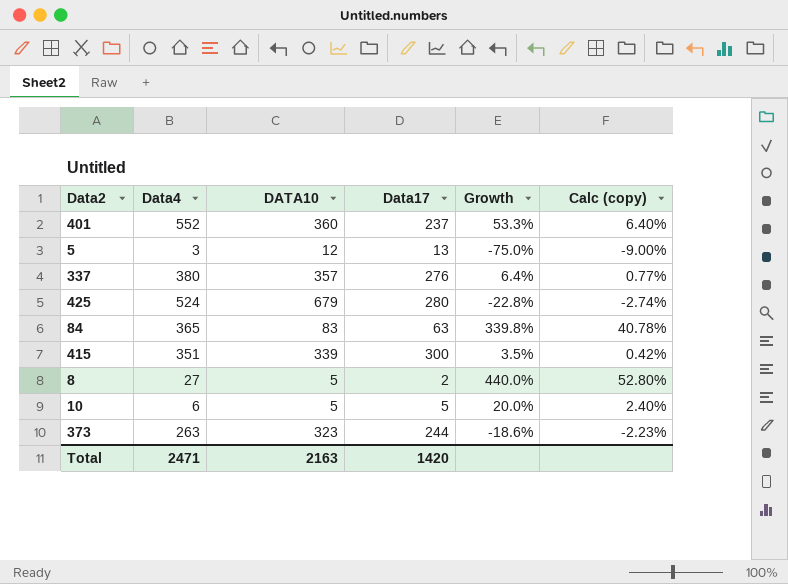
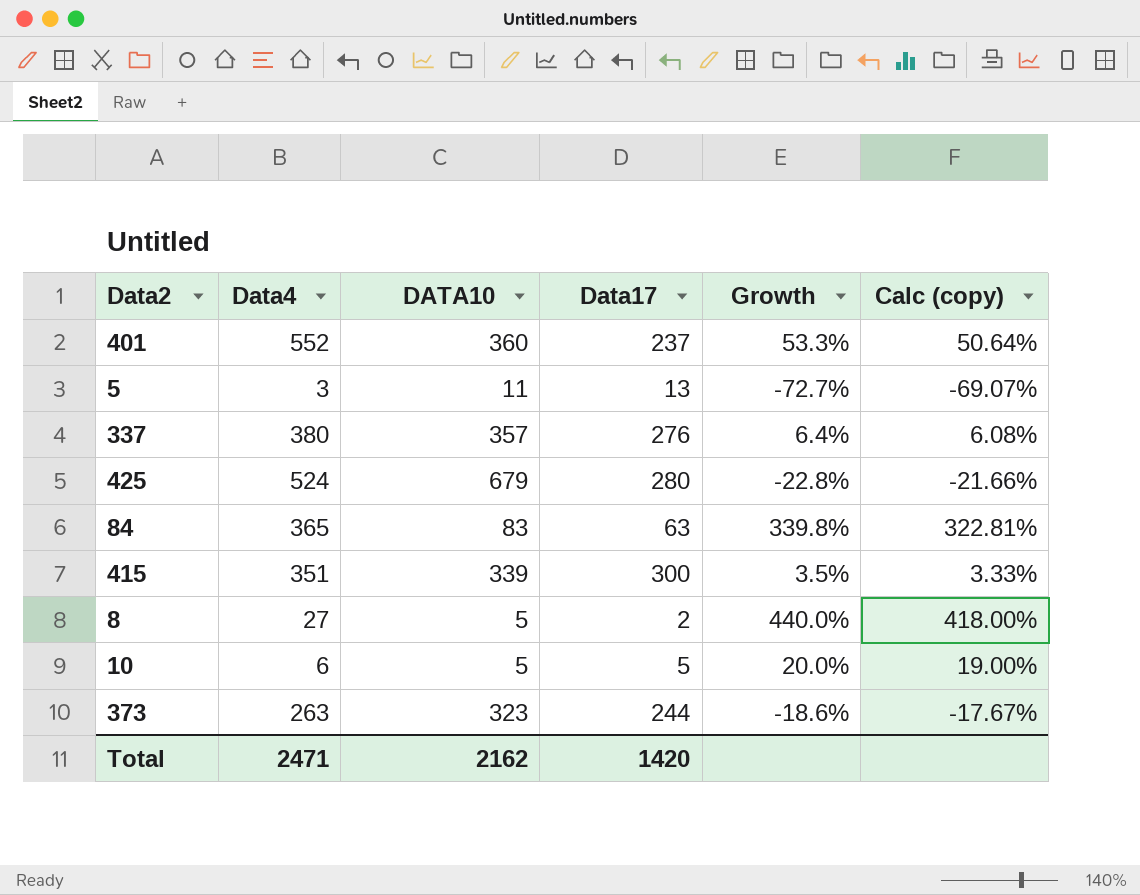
column Calc (copy) | formula: [Growth] * 0.12 -> [Growth] * 0.95
5 | DATA10: 12 -> 11
5 | Growth: -75.0% -> -72.7%
Total | DATA10: 2163 -> 2162

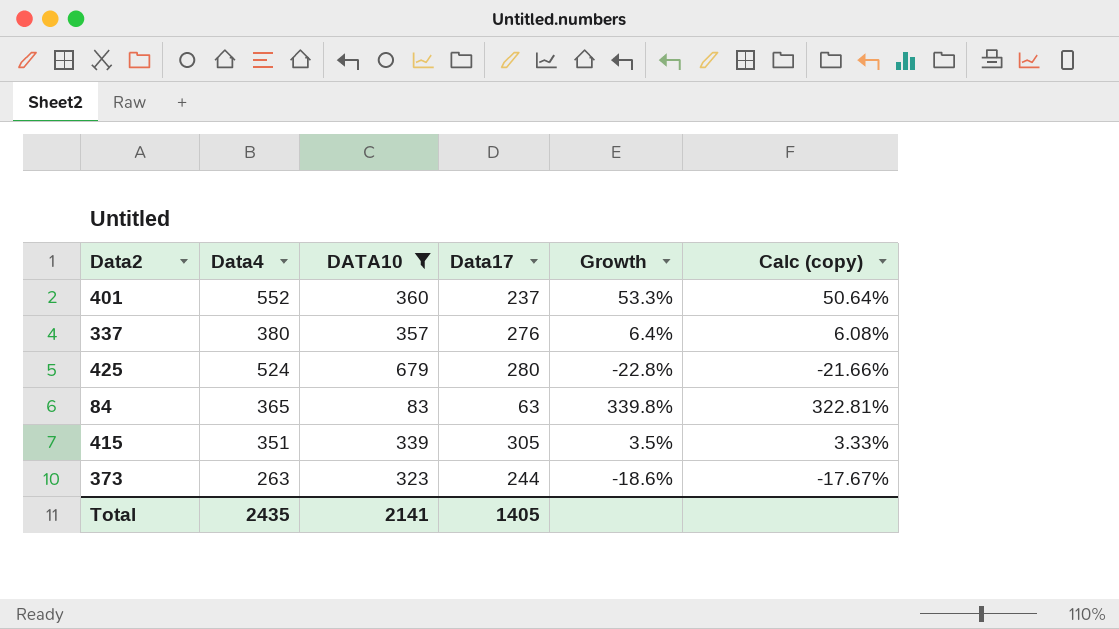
filter: none -> DATA10 >= 83
415 | Data17: 300 -> 305
Total | Data4: 2471 -> 2435
Total | DATA10: 2162 -> 2141
Total | Data17: 1420 -> 1405

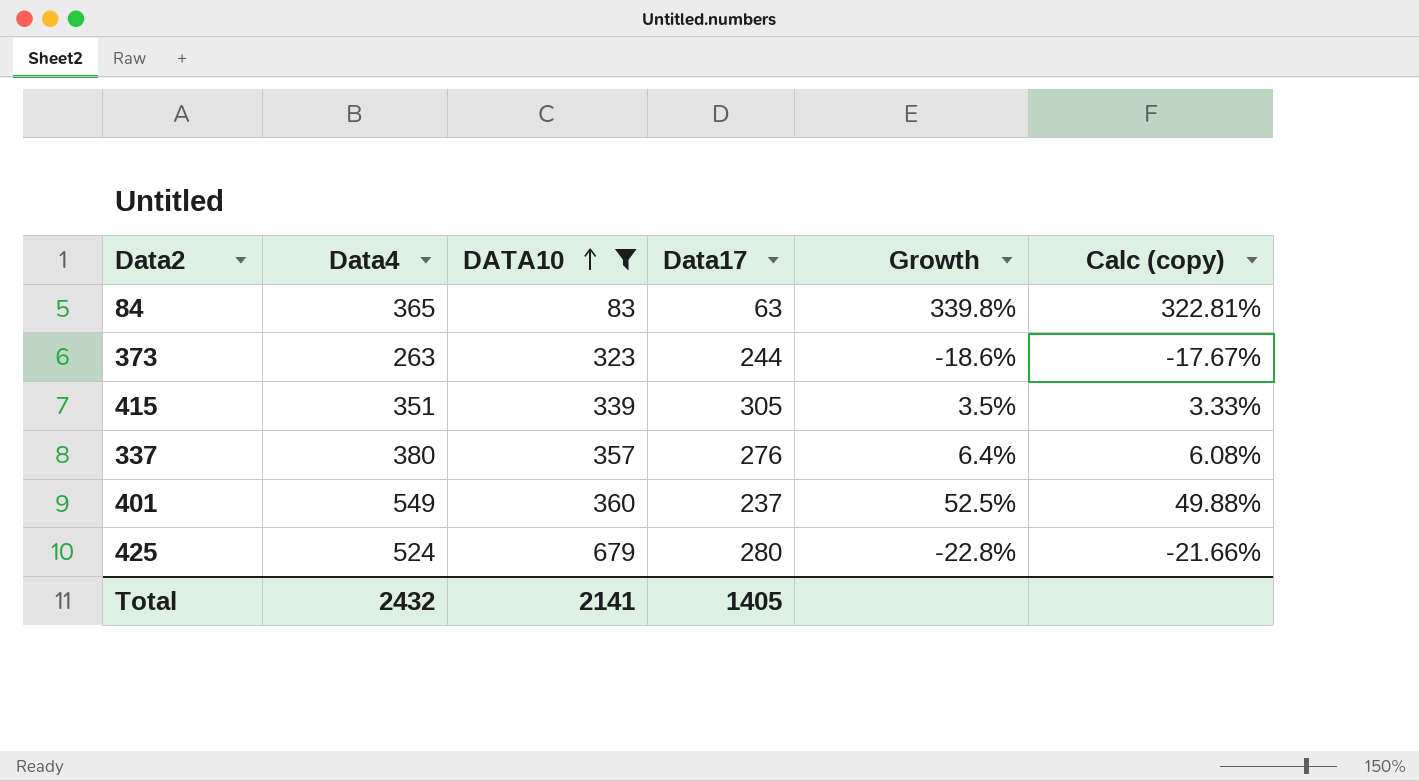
row order: none -> DATA10 ascending
401 | Data4: 552 -> 549
401 | Growth: 53.3% -> 52.5%
401 | Calc (copy): 50.64% -> 49.88%
Total | Data4: 2435 -> 2432

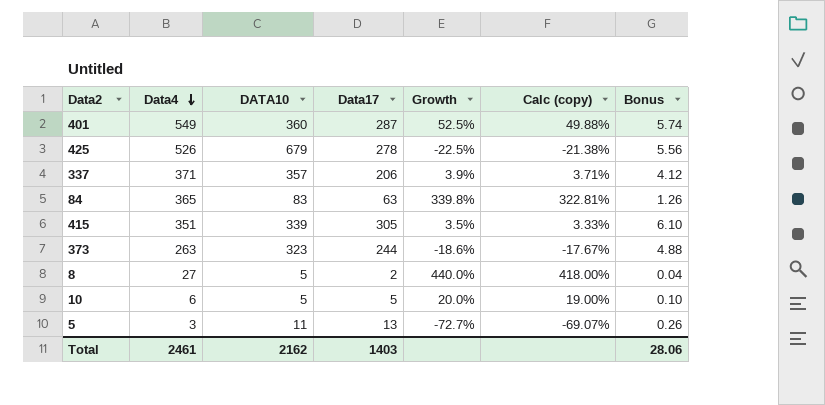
filter: DATA10 >= 83 -> none
row order: DATA10 ascending -> Data4 descending
column Bonus | formula: none -> [Data17] * 0.02
401 | Data17: 237 -> 287
425 | Data4: 524 -> 526
425 | Data17: 280 -> 278
425 | Growth: -22.8% -> -22.5%
425 | Calc (copy): -21.66% -> -21.38%
337 | Data4: 380 -> 371
337 | Data17: 276 -> 206
337 | Growth: 6.4% -> 3.9%
337 | Calc (copy): 6.08% -> 3.71%
Total | Data4: 2432 -> 2461
Total | DATA10: 2141 -> 2162
Total | Data17: 1405 -> 1403

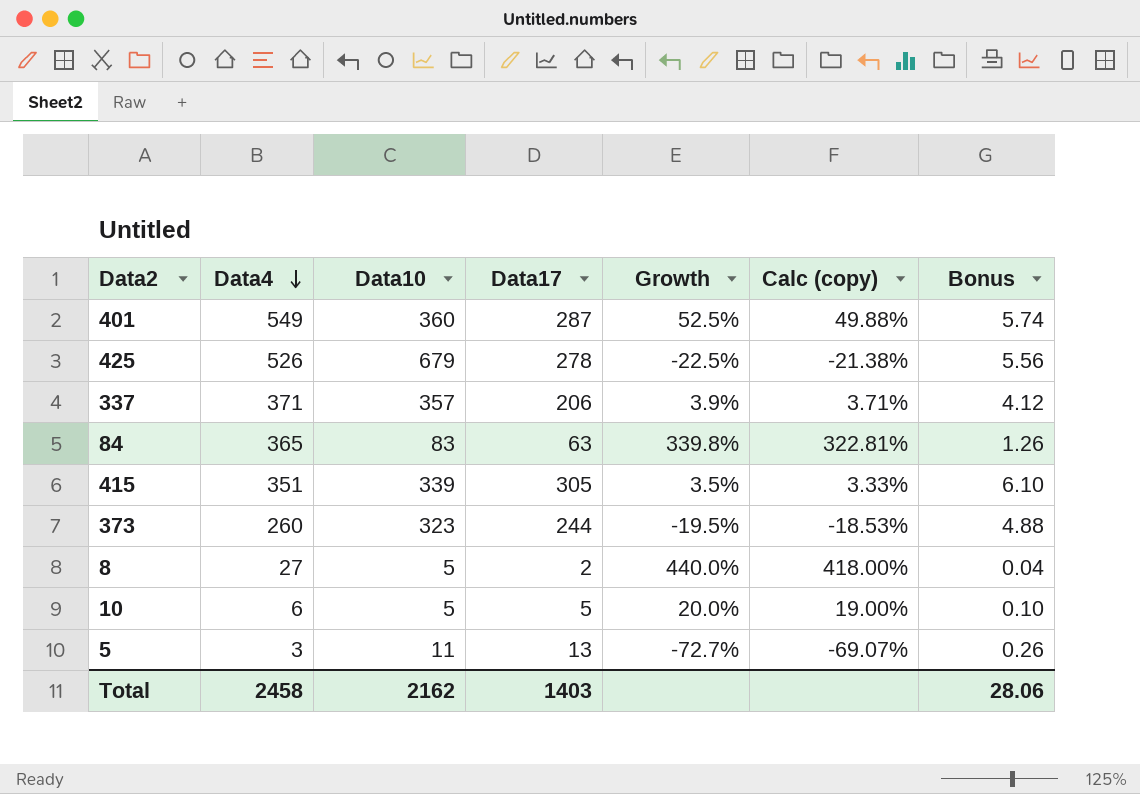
column name: DATA10 -> Data10
373 | Data4: 263 -> 260
373 | Growth: -18.6% -> -19.5%
373 | Calc (copy): -17.67% -> -18.53%
Total | Data4: 2461 -> 2458

